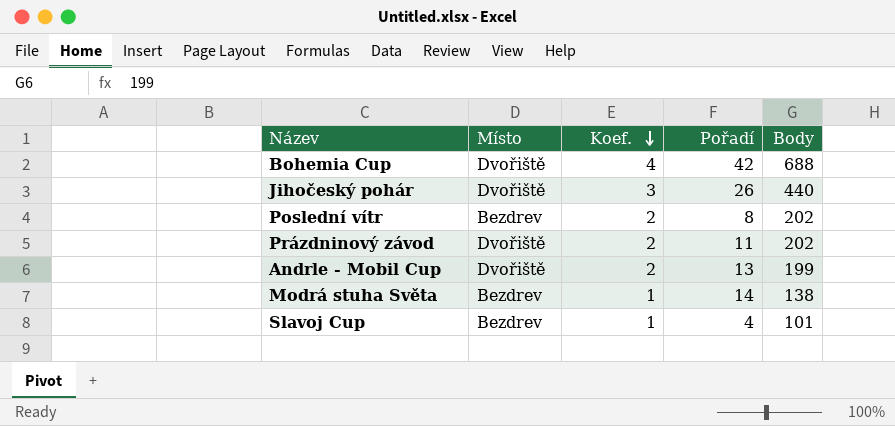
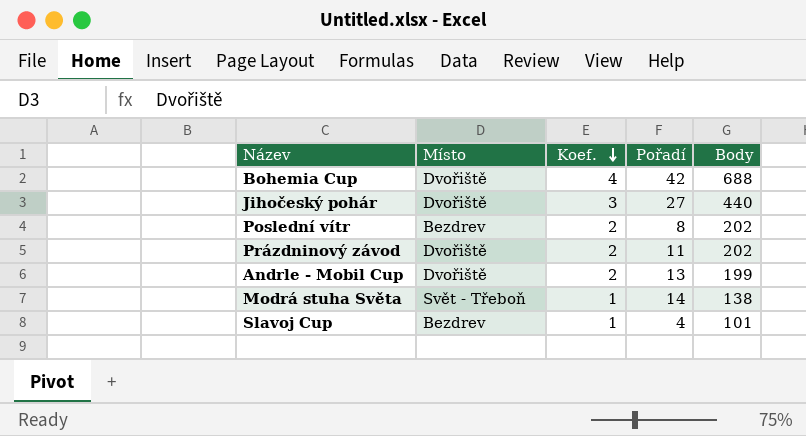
Jihočeský pohár | Pořadí: 26 -> 27
Modrá stuha Světa | Místo: Bezdrev -> Svět - Třeboň

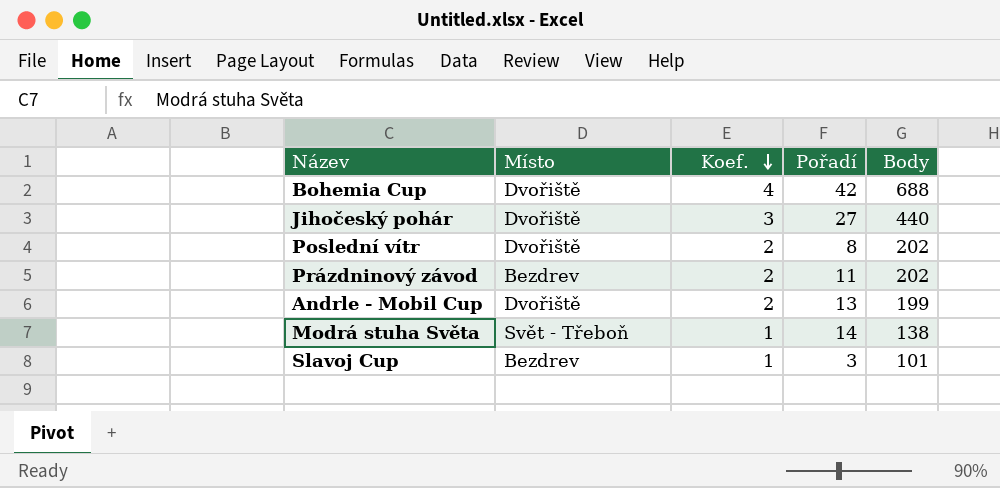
Poslední vítr | Místo: Bezdrev -> Dvořiště
Prázdninový závod | Místo: Dvořiště -> Bezdrev
Slavoj Cup | Pořadí: 4 -> 3

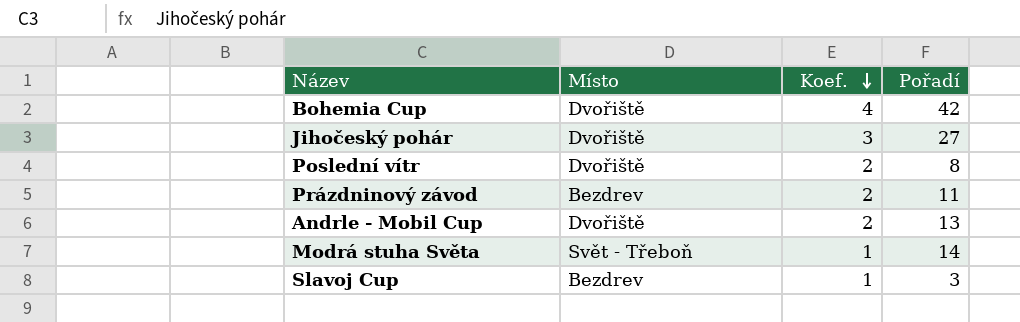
column Body | position: 5 -> none

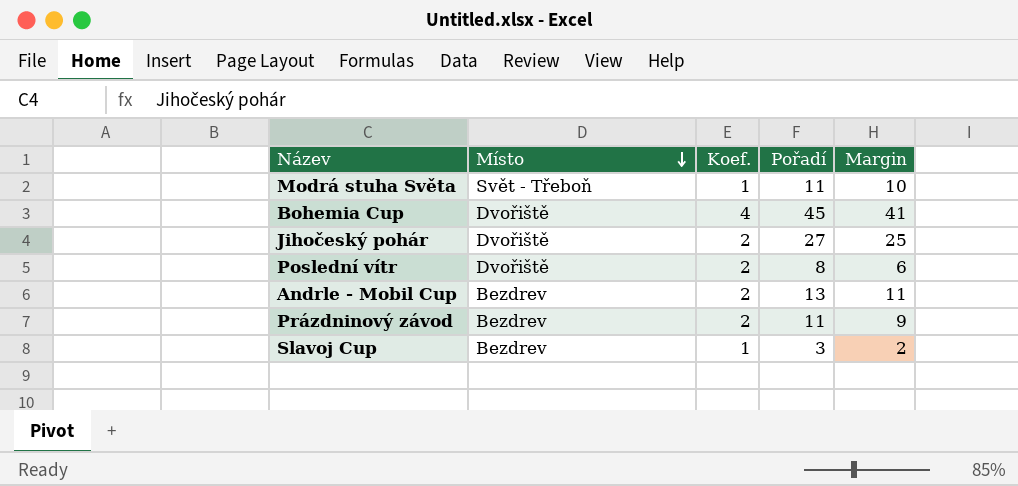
row order: Koef. descending -> Místo descending
column Margin | formula: none -> [Pořadí] - [Koef.]
Modrá stuha Světa | Pořadí: 14 -> 11
Bohemia Cup | Pořadí: 42 -> 45
Jihočeský pohár | Koef.: 3 -> 2
Andrle - Mobil Cup | Místo: Dvořiště -> Bezdrev

